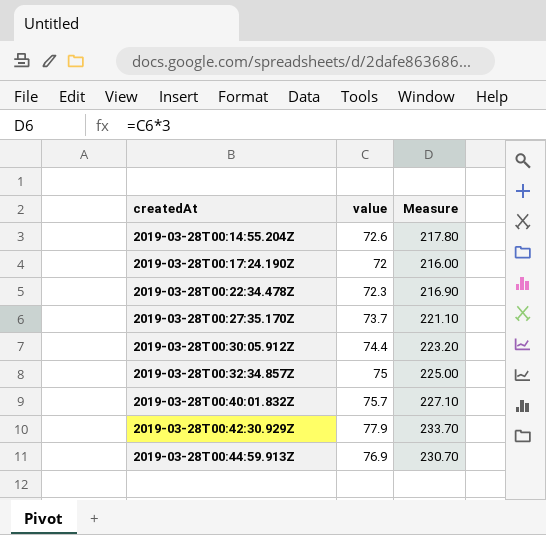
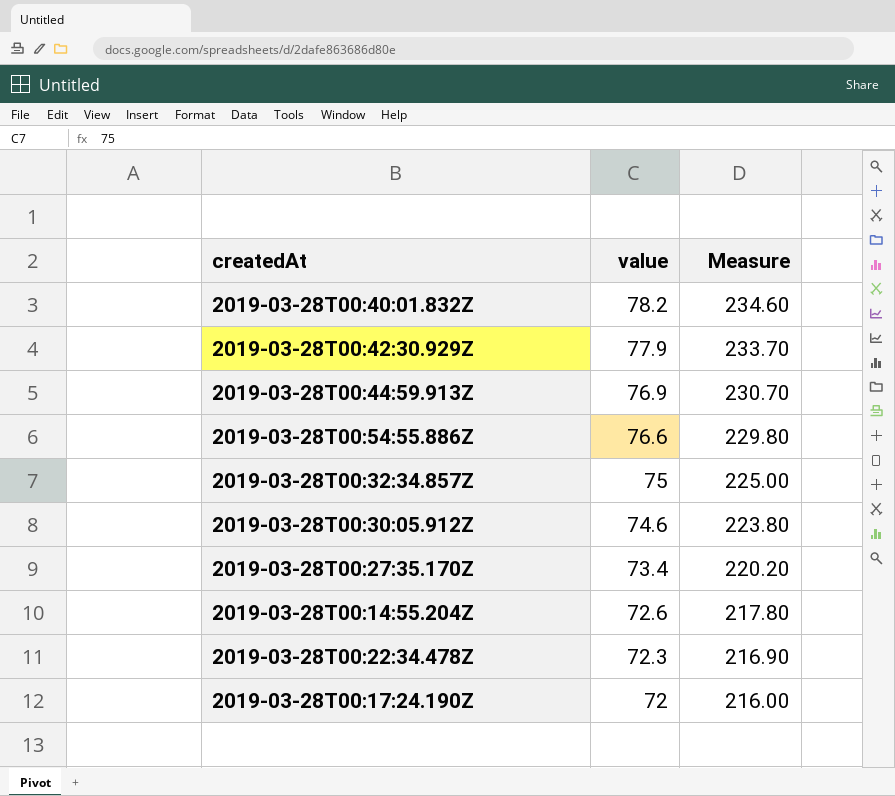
row order: createdAt ascending -> value descending
2019-03-28T00:40:01.832Z | value: 75.7 -> 78.2
2019-03-28T00:40:01.832Z | Measure: 227.10 -> 234.60
row 2019-03-28T00:54:55.886Z: none -> 76.6 | 229.80
2019-03-28T00:30:05.912Z | value: 74.4 -> 74.6
2019-03-28T00:30:05.912Z | Measure: 223.20 -> 223.80
2019-03-28T00:27:35.170Z | value: 73.7 -> 73.4
2019-03-28T00:27:35.170Z | Measure: 221.10 -> 220.20

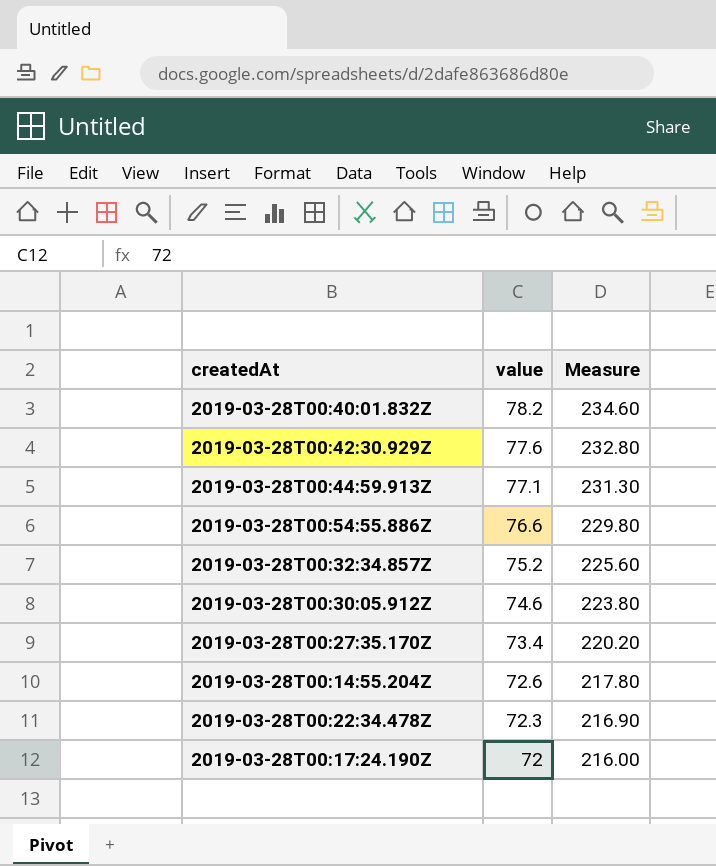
2019-03-28T00:42:30.929Z | value: 77.9 -> 77.6
2019-03-28T00:42:30.929Z | Measure: 233.70 -> 232.80
2019-03-28T00:44:59.913Z | value: 76.9 -> 77.1
2019-03-28T00:44:59.913Z | Measure: 230.70 -> 231.30
2019-03-28T00:32:34.857Z | value: 75 -> 75.2
2019-03-28T00:32:34.857Z | Measure: 225.00 -> 225.60

